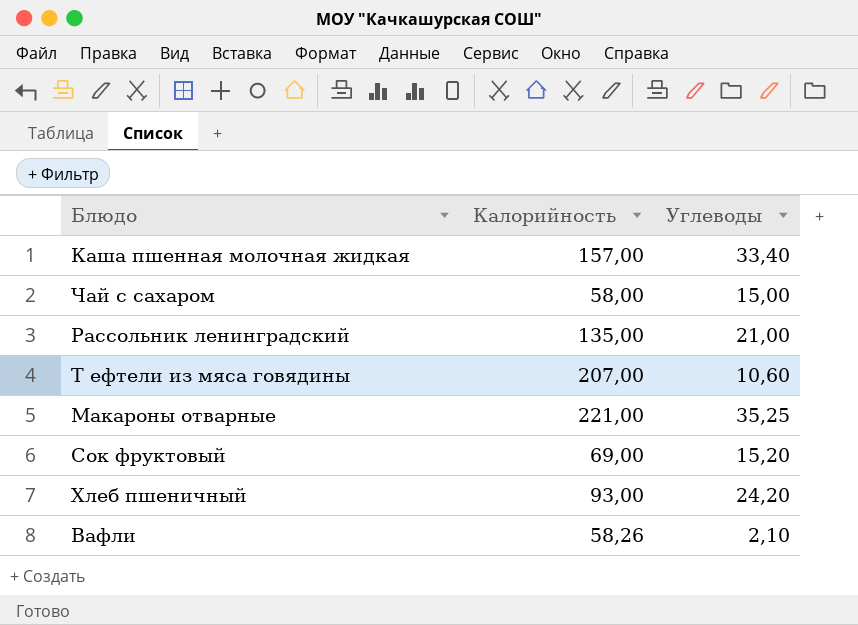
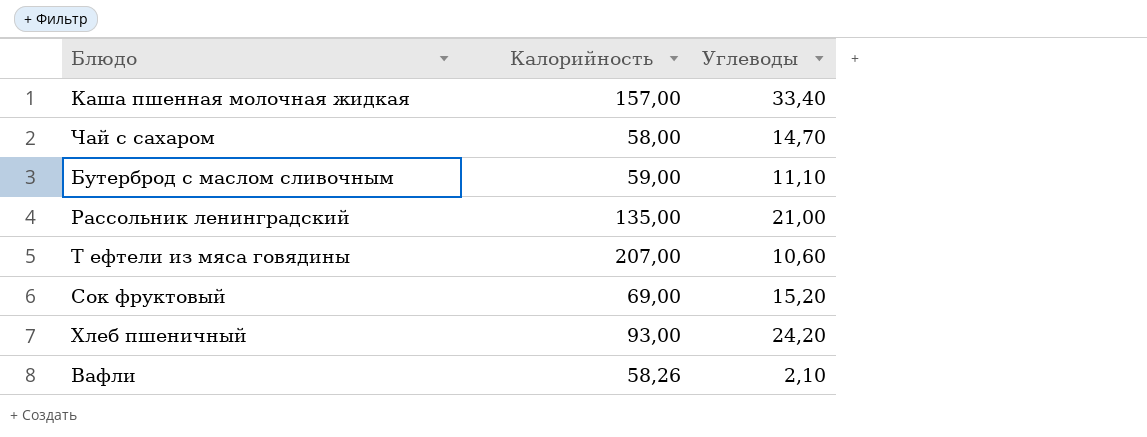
row Макароны отварные: 221,00 | 35,25 -> none
Чай с сахаром | Углеводы: 15,00 -> 14,70
row Бутерброд с маслом сливочным: none -> 59,00 | 11,10

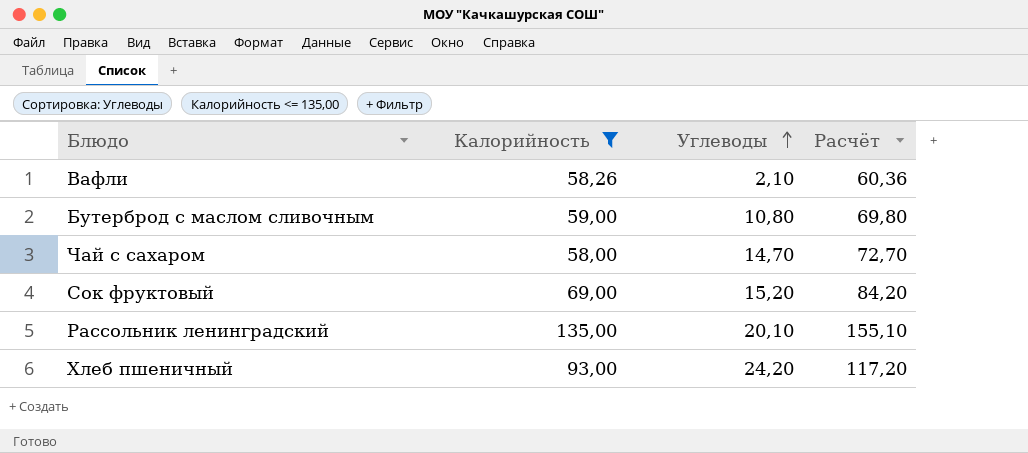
filter: none -> Калорийность <= 135,00
row order: none -> Углеводы ascending
column Расчёт | formula: none -> [Калорийность] + [Углеводы]
Бутерброд с маслом сливочным | Углеводы: 11,10 -> 10,80
Рассольник ленинградский | Углеводы: 21,00 -> 20,10

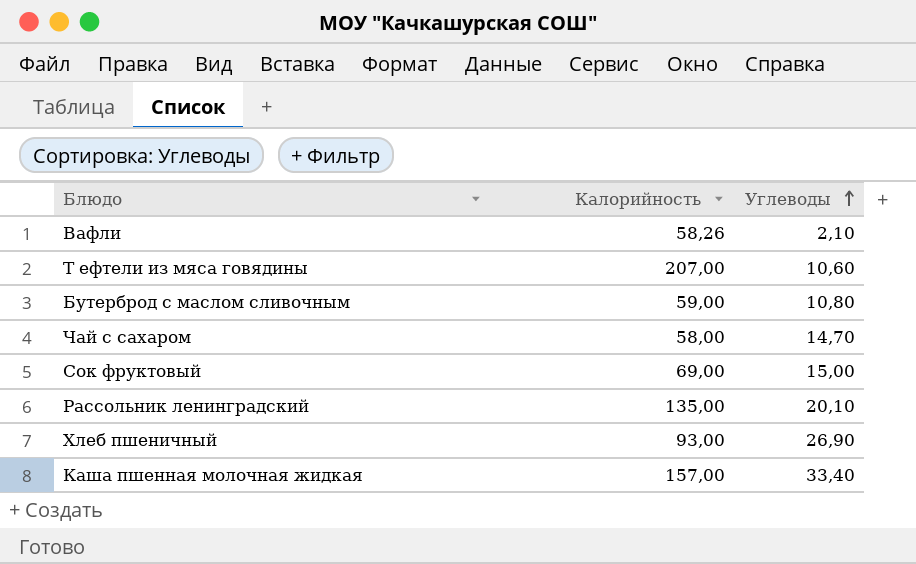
filter: Калорийность <= 135,00 -> none
column Расчёт | formula: [Калорийность] + [Углеводы] -> none
Сок фруктовый | Углеводы: 15,20 -> 15,00
Хлеб пшеничный | Углеводы: 24,20 -> 26,90

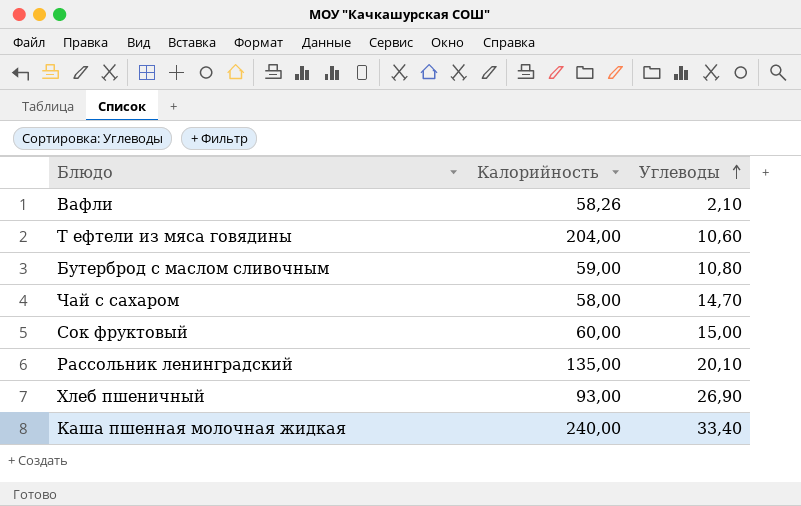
Т ефтели из мяса говядины | Калорийность: 207,00 -> 204,00
Сок фруктовый | Калорийность: 69,00 -> 60,00
Каша пшенная молочная жидкая | Калорийность: 157,00 -> 240,00

